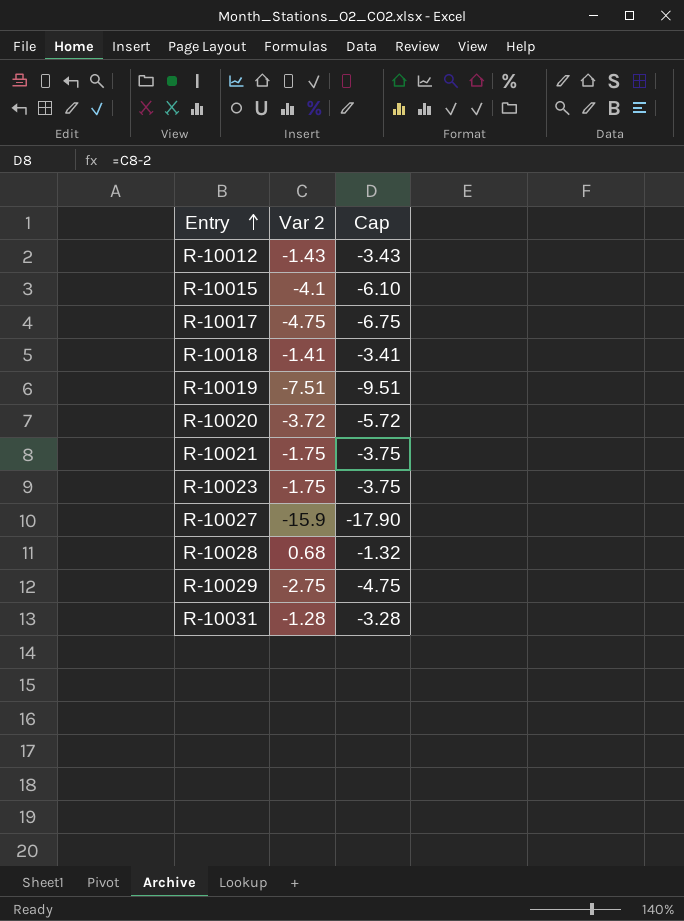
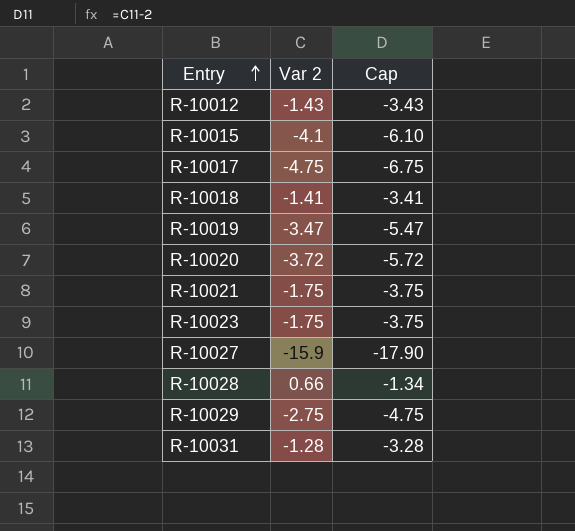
R-10019 | Var 2: -7.51 -> -3.47
R-10019 | Cap: -9.51 -> -5.47
R-10028 | Var 2: 0.68 -> 0.66
R-10028 | Cap: -1.32 -> -1.34

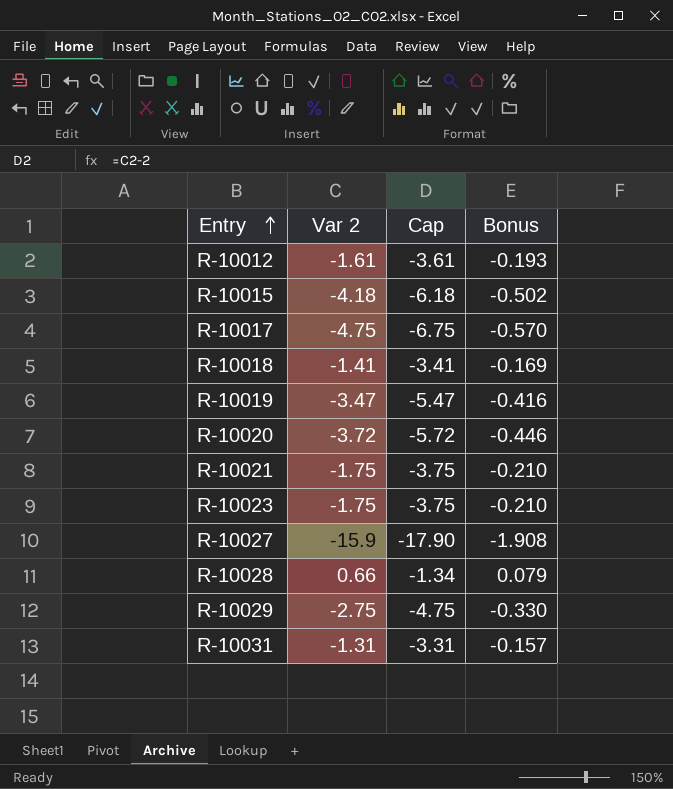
column Bonus | formula: none -> [Var 2] * 0.12
R-10012 | Var 2: -1.43 -> -1.61
R-10012 | Cap: -3.43 -> -3.61
R-10015 | Var 2: -4.1 -> -4.18
R-10015 | Cap: -6.10 -> -6.18
R-10031 | Var 2: -1.28 -> -1.31
R-10031 | Cap: -3.28 -> -3.31

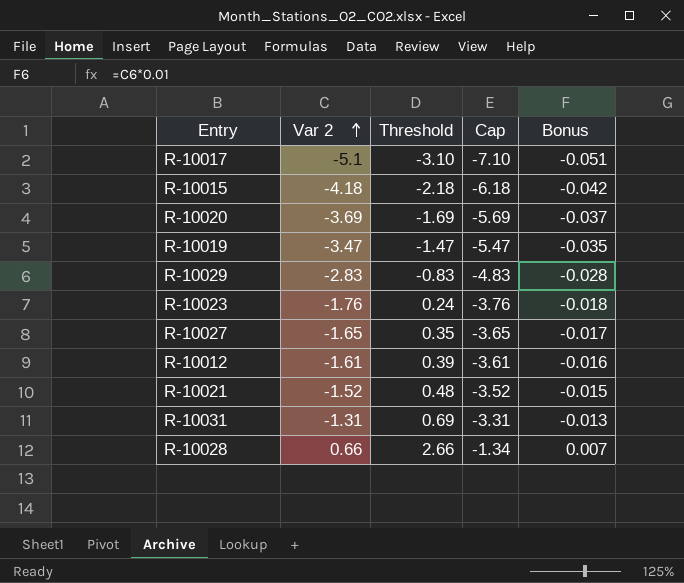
row order: Entry ascending -> Var 2 ascending
column Threshold | formula: none -> [Var 2] + 2
column Bonus | formula: [Var 2] * 0.12 -> [Var 2] * 0.01
row R-10018: -1.41 | -3.41 | -0.169 -> none
R-10017 | Var 2: -4.75 -> -5.1
R-10017 | Cap: -6.75 -> -7.10
R-10020 | Var 2: -3.72 -> -3.69
R-10020 | Cap: -5.72 -> -5.69
R-10029 | Var 2: -2.75 -> -2.83
R-10029 | Cap: -4.75 -> -4.83
R-10023 | Var 2: -1.75 -> -1.76
R-10023 | Cap: -3.75 -> -3.76
R-10027 | Var 2: -15.9 -> -1.65
R-10027 | Cap: -17.90 -> -3.65
R-10021 | Var 2: -1.75 -> -1.52
R-10021 | Cap: -3.75 -> -3.52

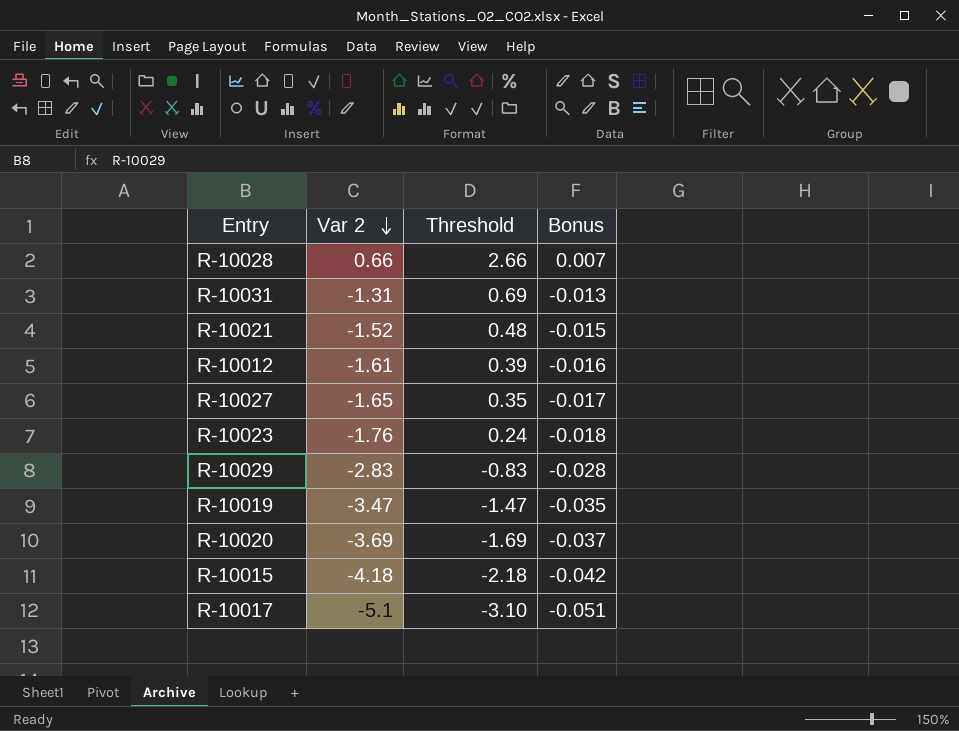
row order: Var 2 ascending -> Var 2 descending
column Cap | formula: [Var 2] - 2 -> none

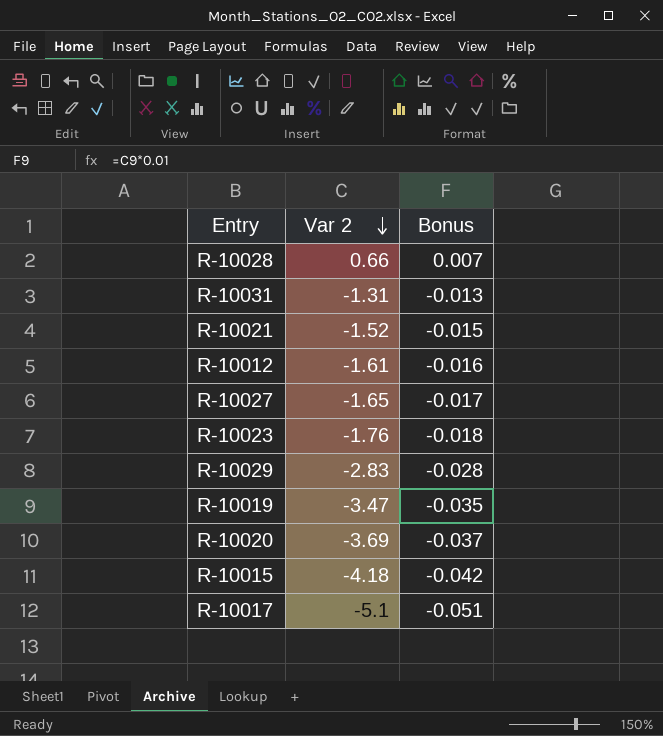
column Threshold | formula: [Var 2] + 2 -> none

